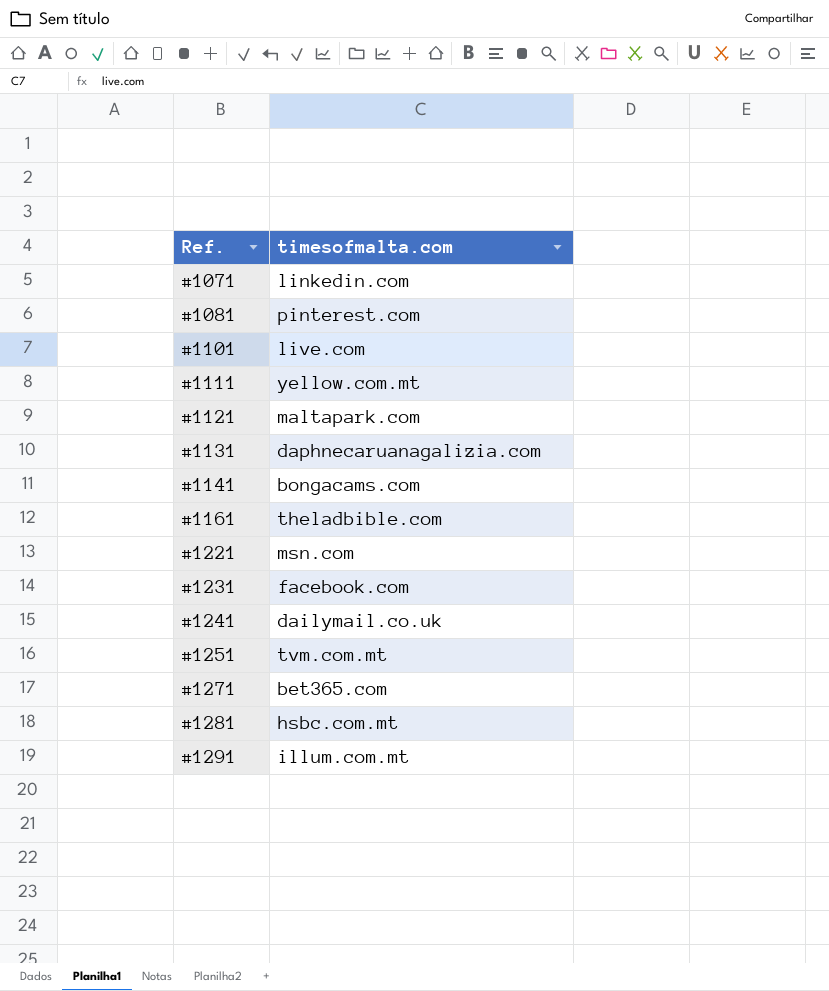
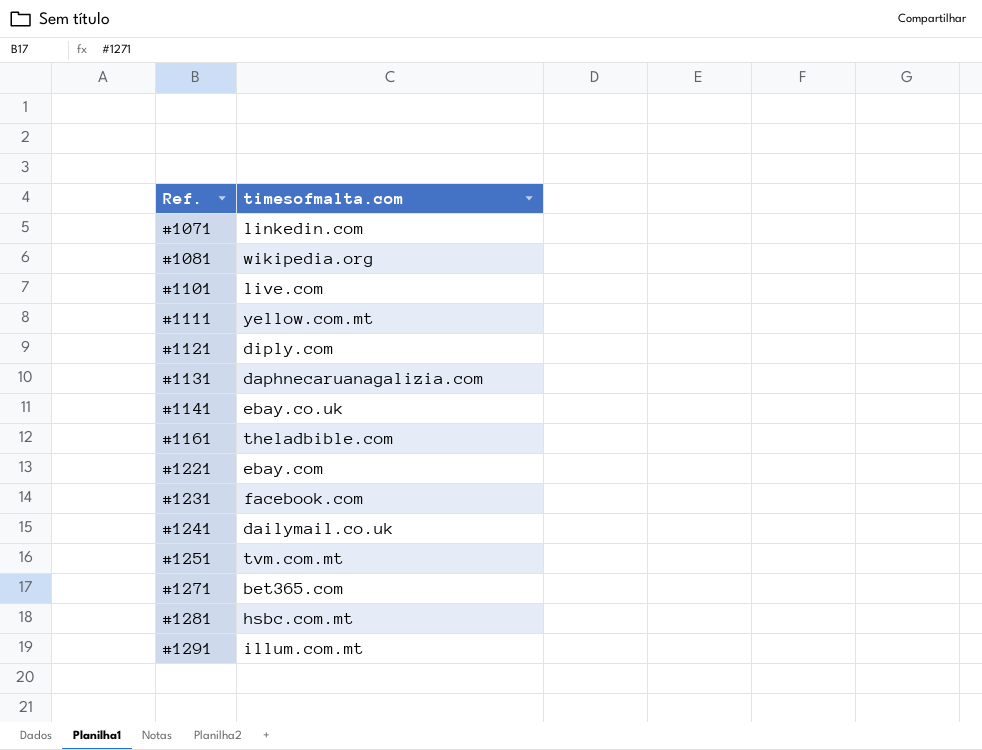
#1081 | timesofmalta.com: pinterest.com -> wikipedia.org
#1121 | timesofmalta.com: maltapark.com -> diply.com
#1141 | timesofmalta.com: bongacams.com -> ebay.co.uk
#1221 | timesofmalta.com: msn.com -> ebay.com

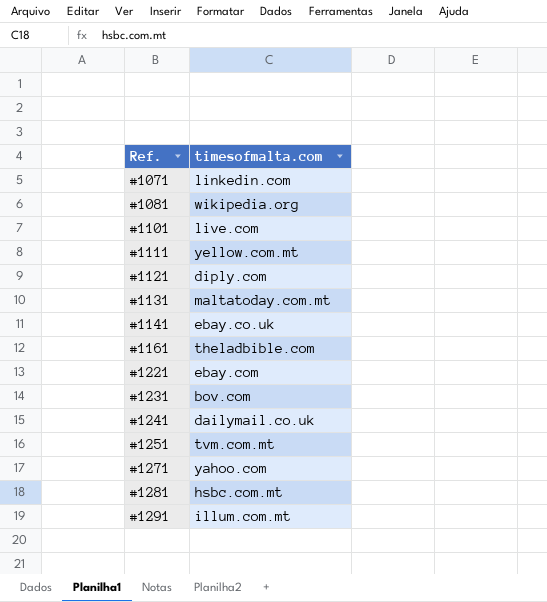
#1131 | timesofmalta.com: daphnecaruanagalizia.com -> maltatoday.com.mt
#1231 | timesofmalta.com: facebook.com -> bov.com
#1271 | timesofmalta.com: bet365.com -> yahoo.com

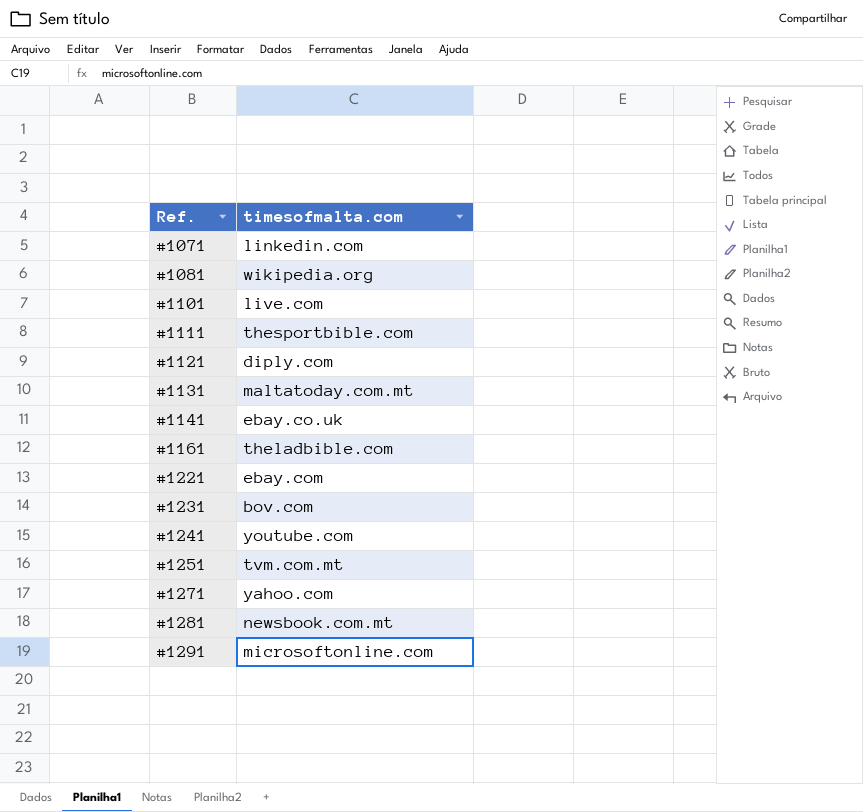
#1111 | timesofmalta.com: yellow.com.mt -> thesportbible.com
#1241 | timesofmalta.com: dailymail.co.uk -> youtube.com
#1281 | timesofmalta.com: hsbc.com.mt -> newsbook.com.mt
#1291 | timesofmalta.com: illum.com.mt -> microsoftonline.com

